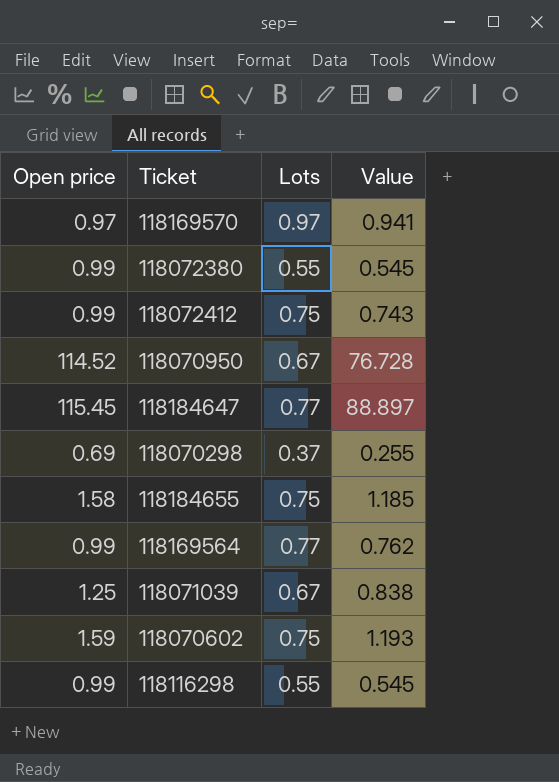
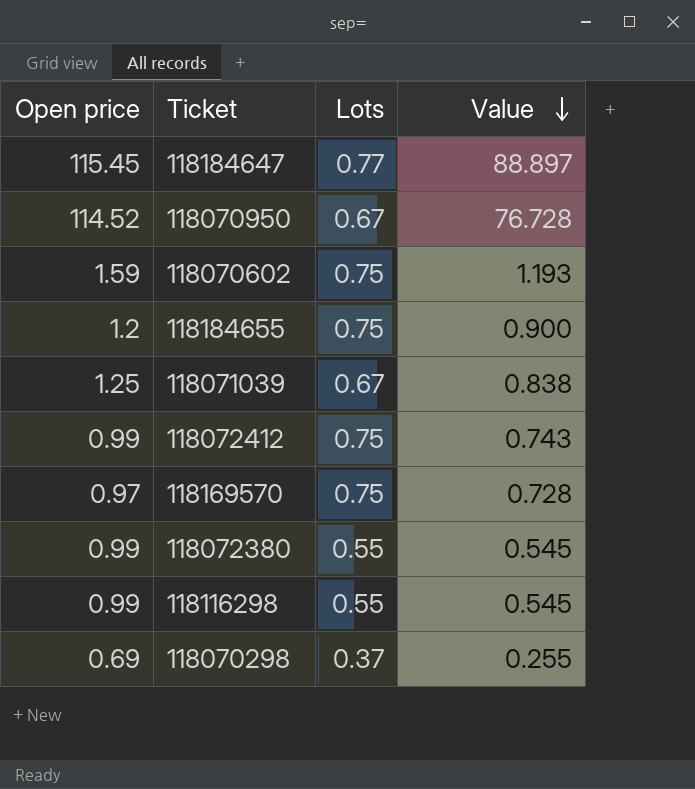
row order: none -> Value descending
row 118169564: 0.99 | 0.77 | 0.762 -> none
118184655 | Open price: 1.58 -> 1.2
118184655 | Value: 1.185 -> 0.900
118169570 | Lots: 0.97 -> 0.75
118169570 | Value: 0.941 -> 0.728

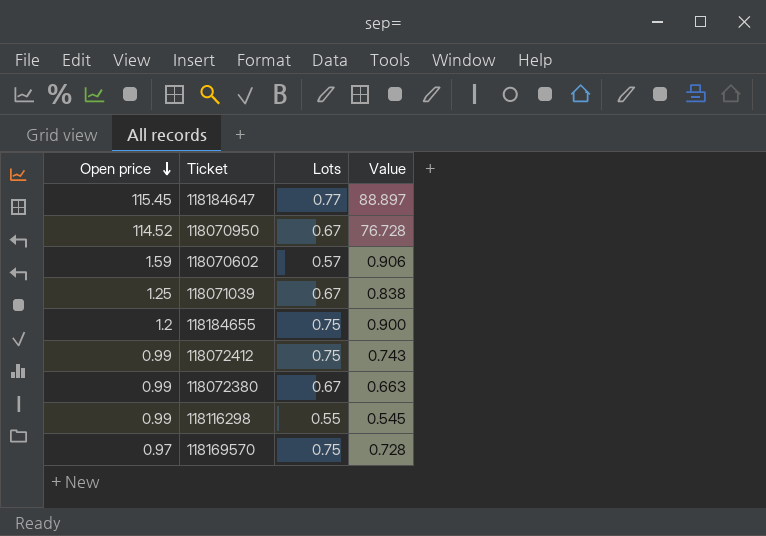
row order: Value descending -> Open price descending
row 118070298: 0.69 | 0.37 | 0.255 -> none
118070602 | Lots: 0.75 -> 0.57
118070602 | Value: 1.193 -> 0.906
118072380 | Lots: 0.55 -> 0.67
118072380 | Value: 0.545 -> 0.663

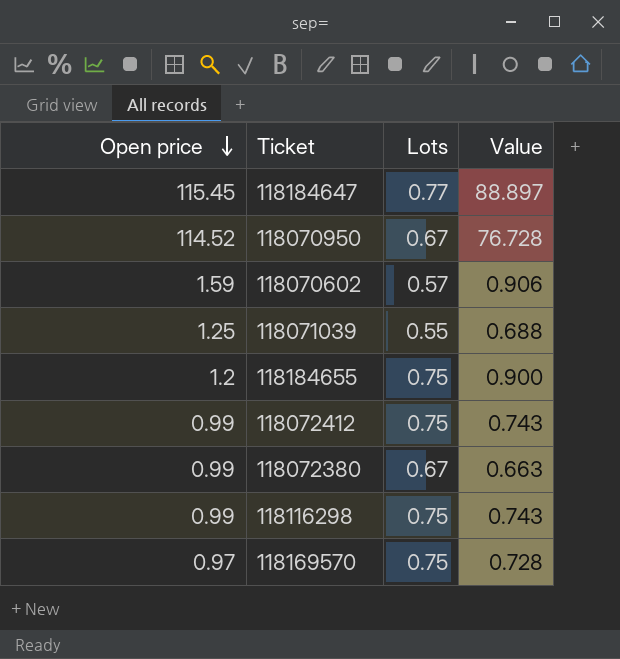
118071039 | Lots: 0.67 -> 0.55
118071039 | Value: 0.838 -> 0.688
118116298 | Lots: 0.55 -> 0.75
118116298 | Value: 0.545 -> 0.743

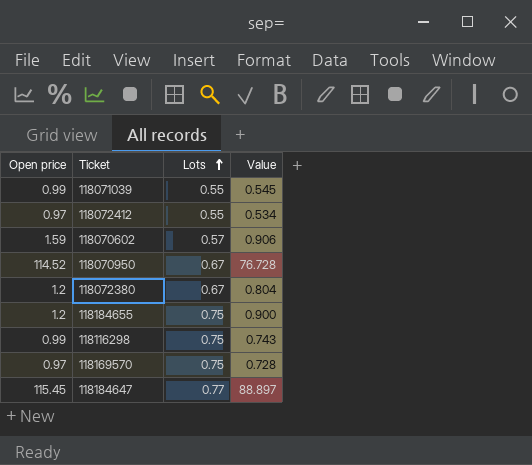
row order: Open price descending -> Lots ascending
118071039 | Open price: 1.25 -> 0.99
118071039 | Value: 0.688 -> 0.545
118072412 | Open price: 0.99 -> 0.97
118072412 | Lots: 0.75 -> 0.55
118072412 | Value: 0.743 -> 0.534
118072380 | Open price: 0.99 -> 1.2
118072380 | Value: 0.663 -> 0.804

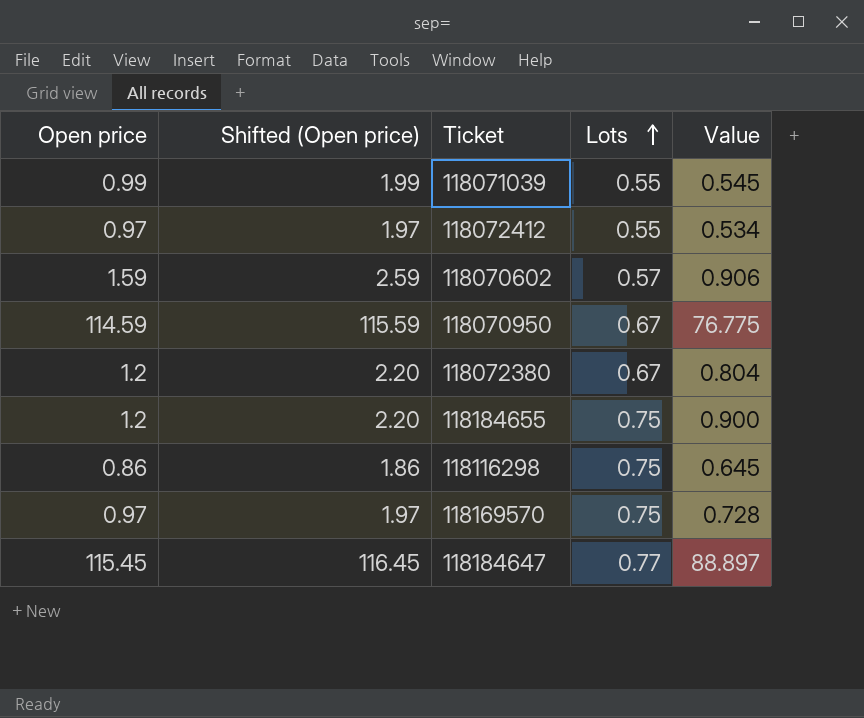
column Shifted (Open price) | formula: none -> [Open price] + 1
118070950 | Open price: 114.52 -> 114.59
118070950 | Value: 76.728 -> 76.775
118116298 | Open price: 0.99 -> 0.86
118116298 | Value: 0.743 -> 0.645

